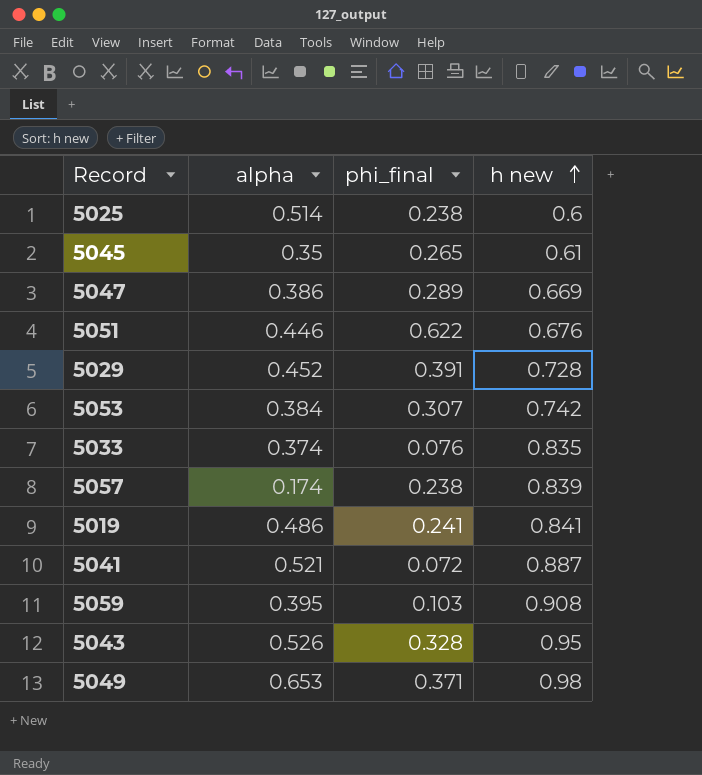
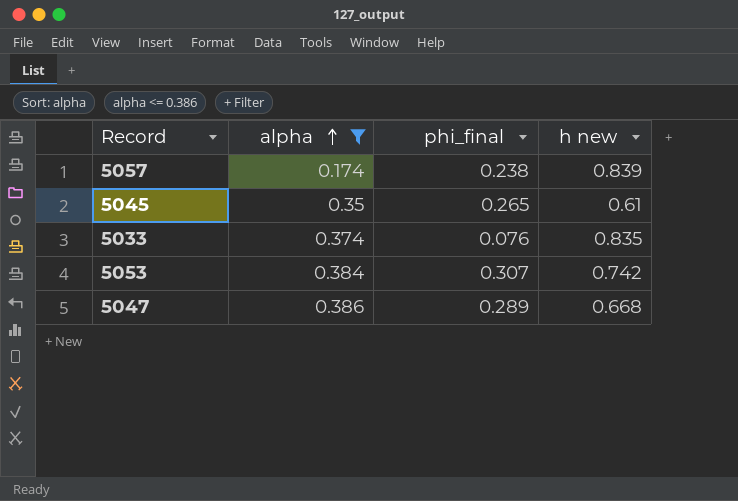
filter: none -> alpha <= 0.386
row order: h new ascending -> alpha ascending
5047 | h new: 0.669 -> 0.668

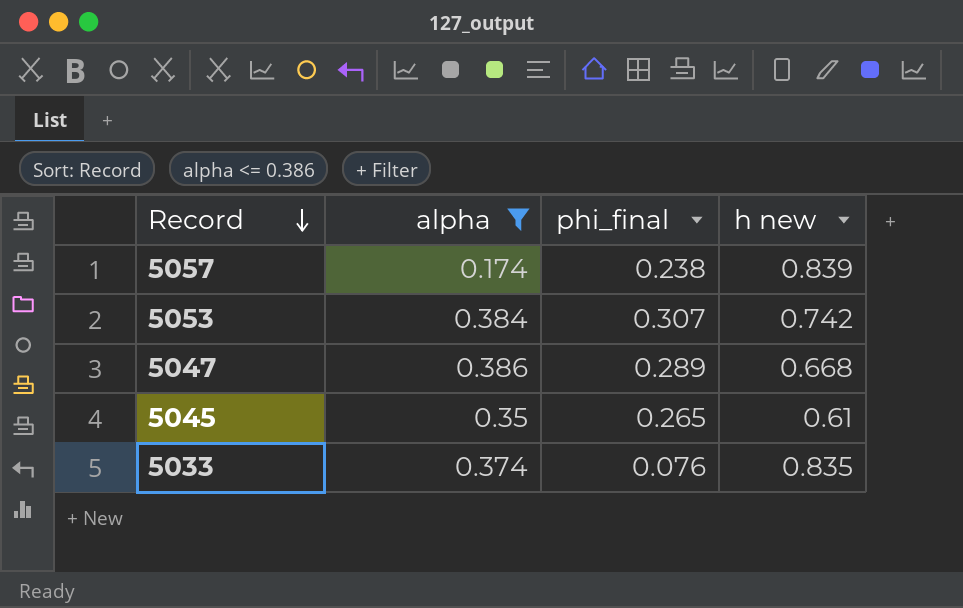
row order: alpha ascending -> Record descending

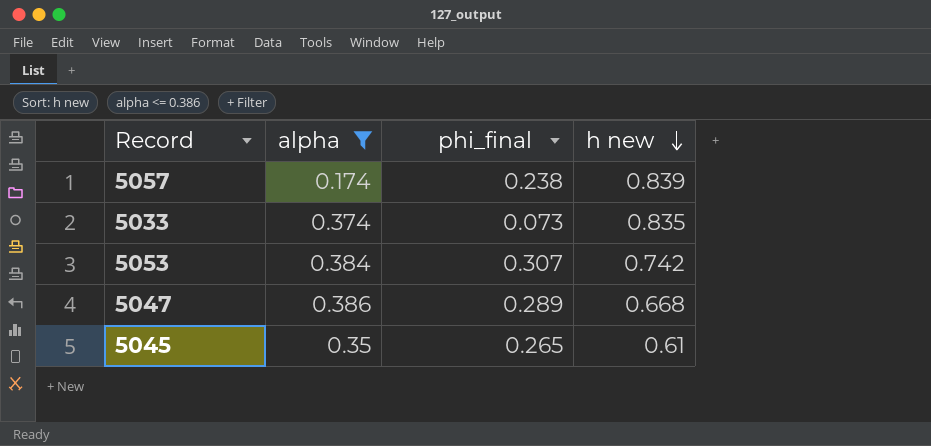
row order: Record descending -> h new descending
5033 | phi_final: 0.076 -> 0.073

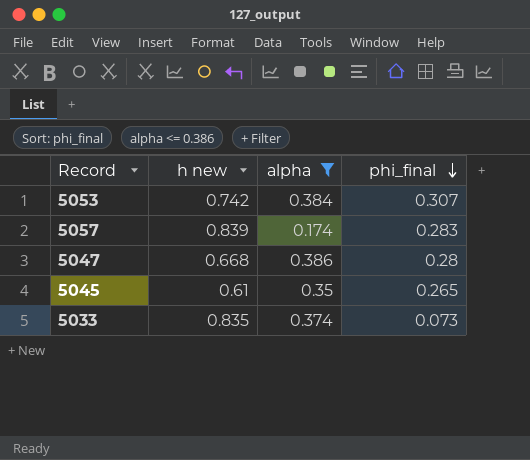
row order: h new descending -> phi_final descending
column h new | position: 4 -> 2
5057 | phi_final: 0.238 -> 0.283
5047 | phi_final: 0.289 -> 0.28

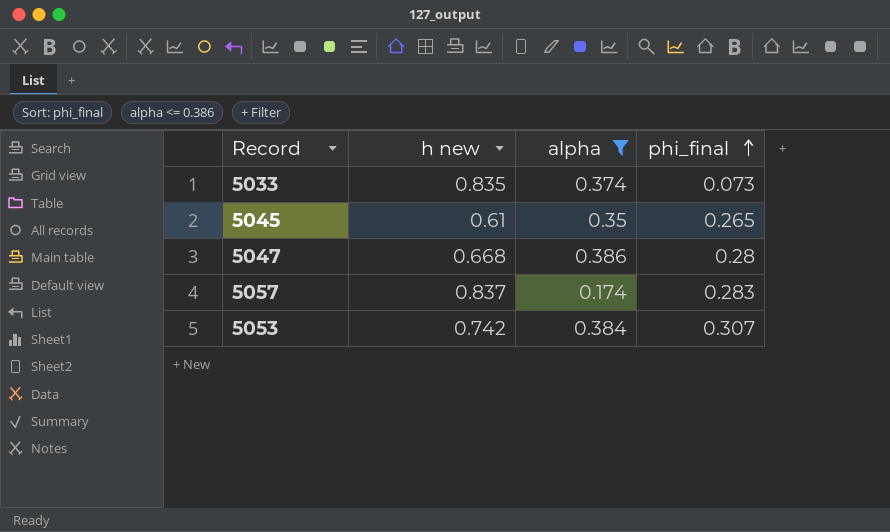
row order: phi_final descending -> phi_final ascending
5057 | h new: 0.839 -> 0.837

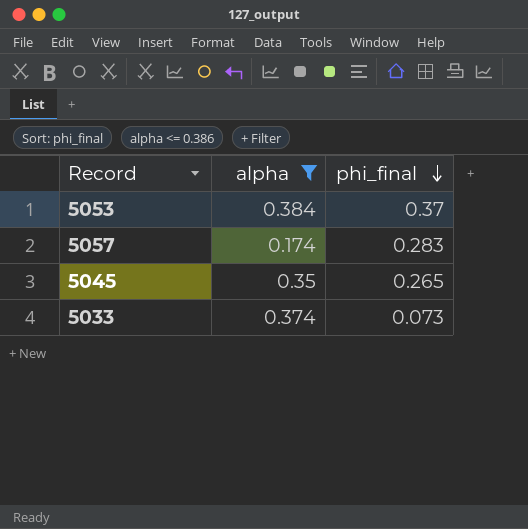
row order: phi_final ascending -> phi_final descending
column h new | position: 2 -> none
row 5047: 0.668 | 0.386 | 0.28 -> none
5053 | phi_final: 0.307 -> 0.37

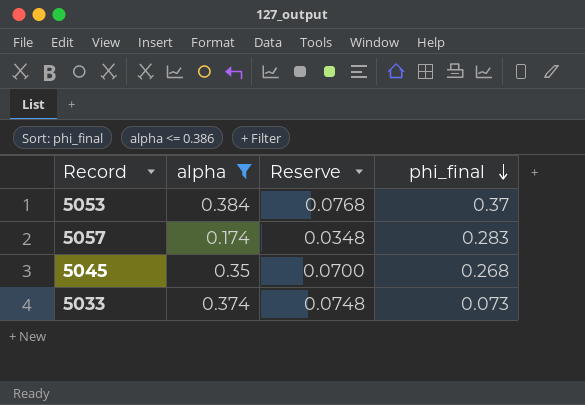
column Reserve | formula: none -> [alpha] * 0.2
5045 | phi_final: 0.265 -> 0.268

